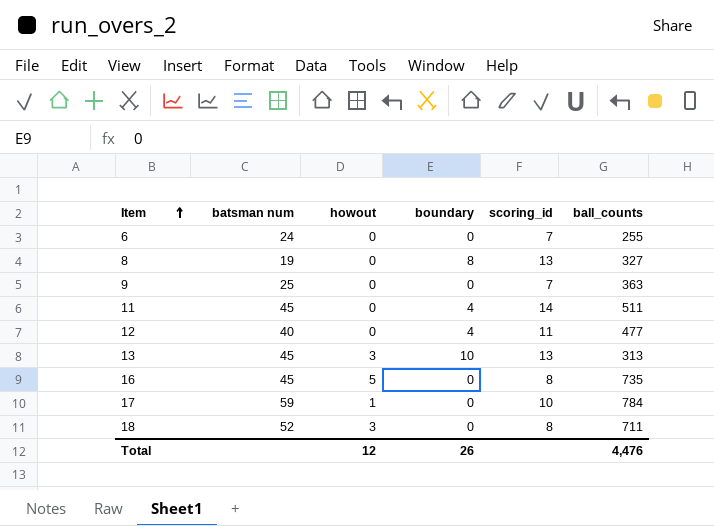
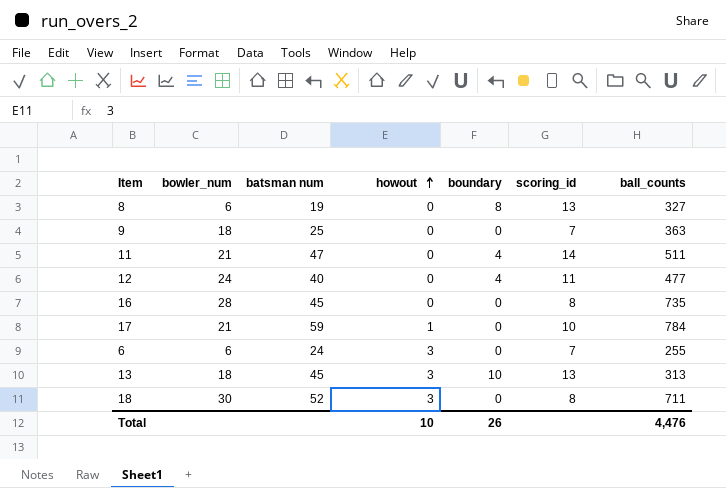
row order: Item ascending -> howout ascending
column bowler_num | position: none -> 2
11 | batsman num: 45 -> 47
16 | howout: 5 -> 0
6 | howout: 0 -> 3
Total | howout: 12 -> 10

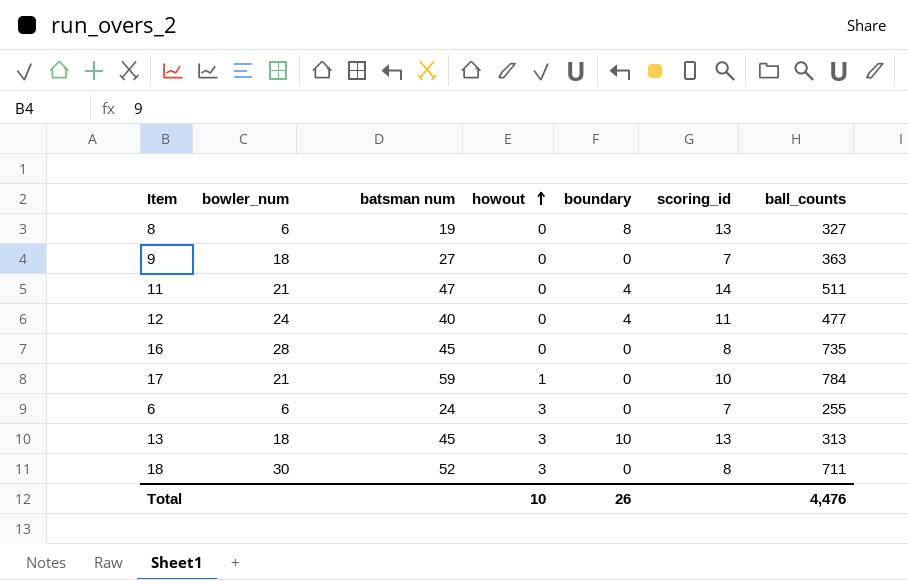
9 | batsman num: 25 -> 27

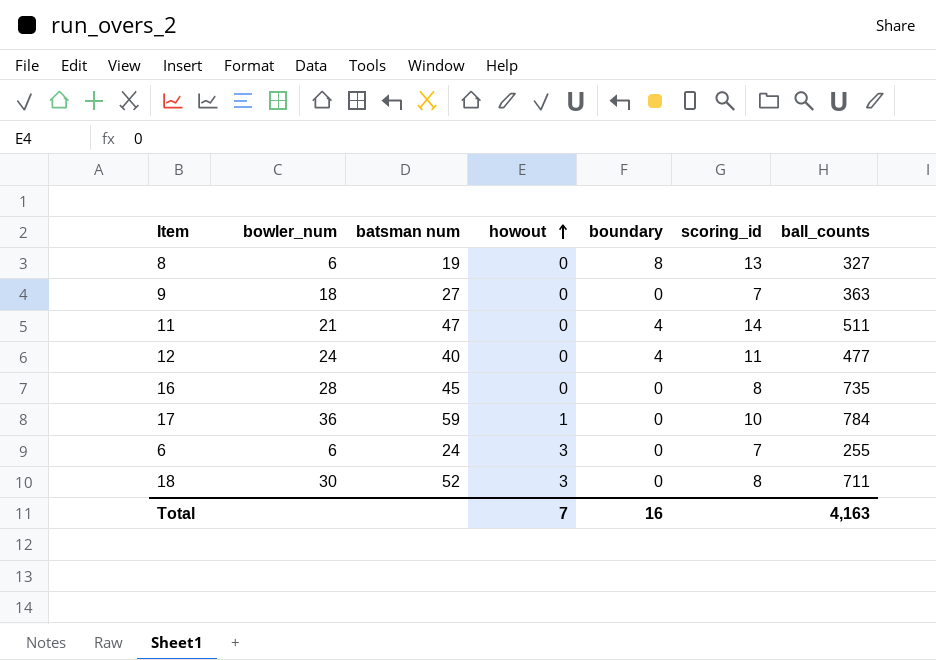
row 13: 18 | 45 | 3 | 10 | 13 | 313 -> none
17 | bowler_num: 21 -> 36
Total | howout: 10 -> 7
Total | boundary: 26 -> 16
Total | ball_counts: 4,476 -> 4,163

